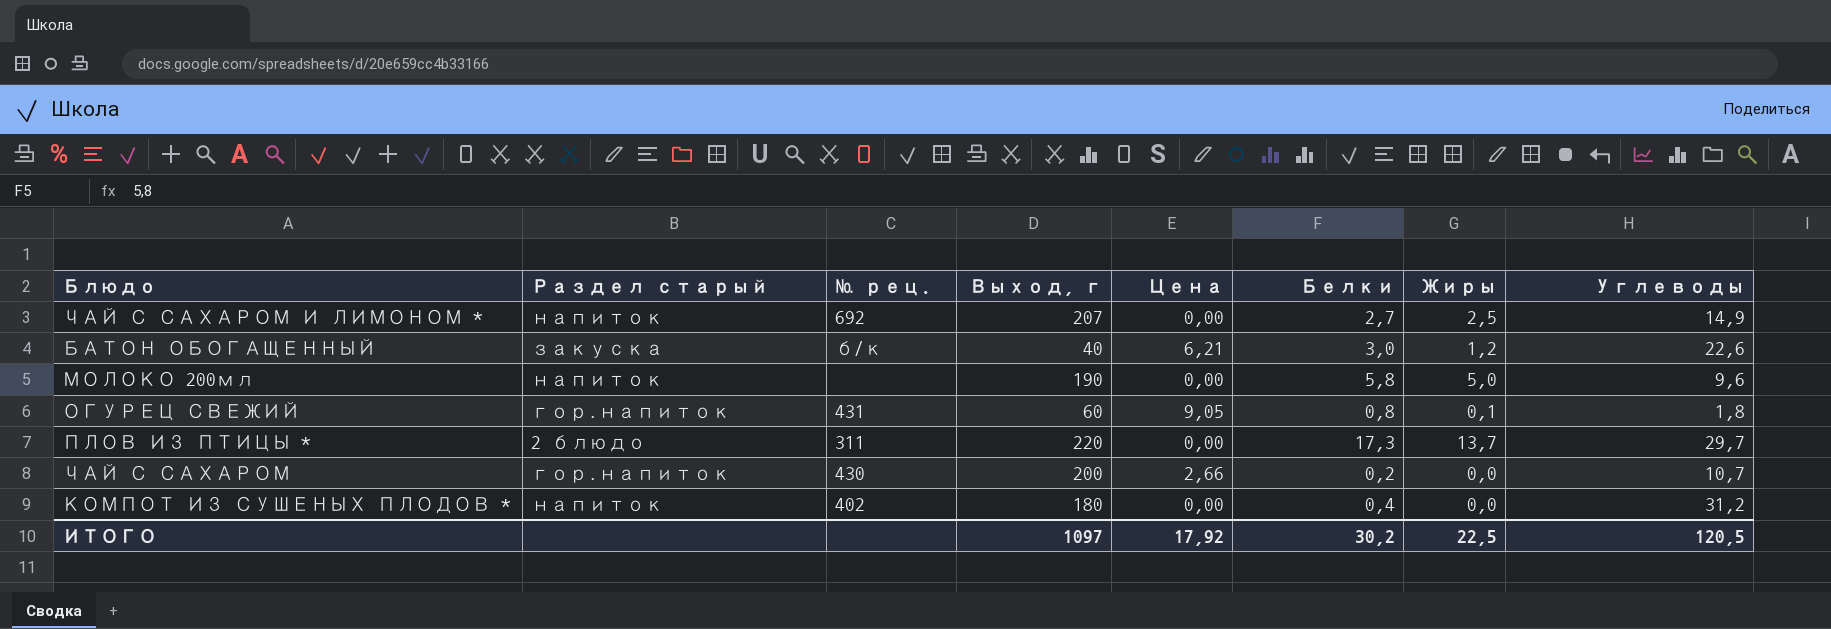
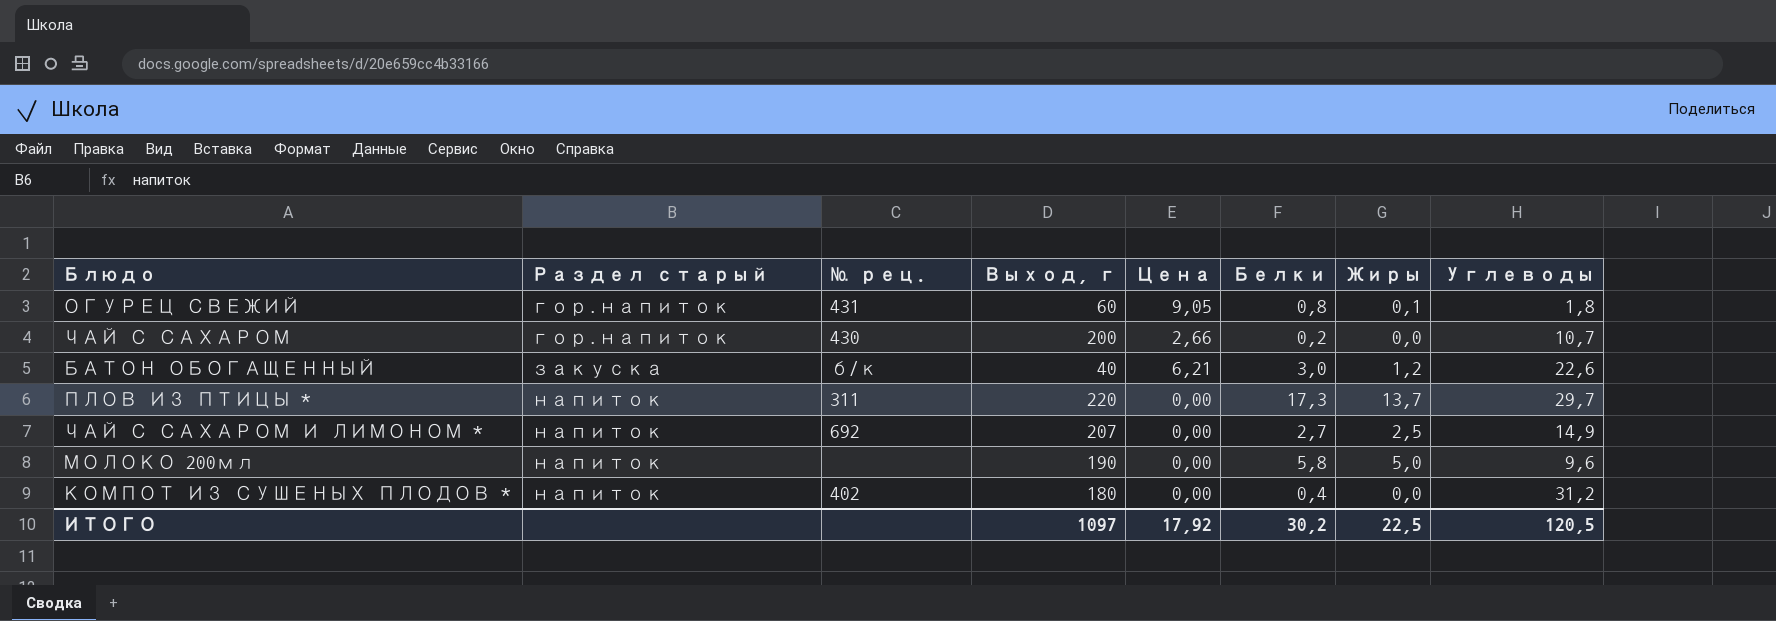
row order: none -> Раздел старый ascending
ПЛОВ ИЗ ПТИЦЫ * | Раздел старый: 2 блюдо -> напиток

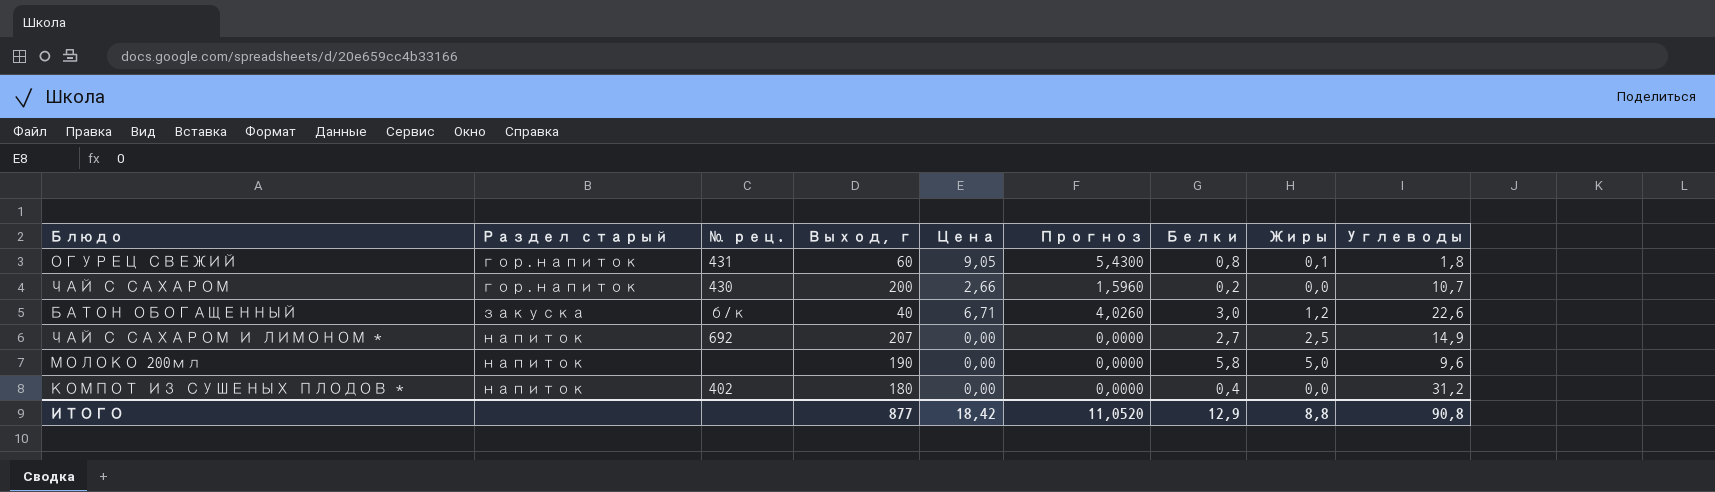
column Прогноз | formula: none -> [Цена] * 0,6
row ПЛОВ ИЗ ПТИЦЫ *: напиток | 311 | 220 | 0,00 | 17,3 | 13,7 | 29,7 -> none
БАТОН ОБОГАЩЕННЫЙ | Цена: 6,21 -> 6,71
ИТОГО | Выход, г: 1097 -> 877
ИТОГО | Цена: 17,92 -> 18,42
ИТОГО | Белки: 30,2 -> 12,9
ИТОГО | Жиры: 22,5 -> 8,8
ИТОГО | Углеводы: 120,5 -> 90,8

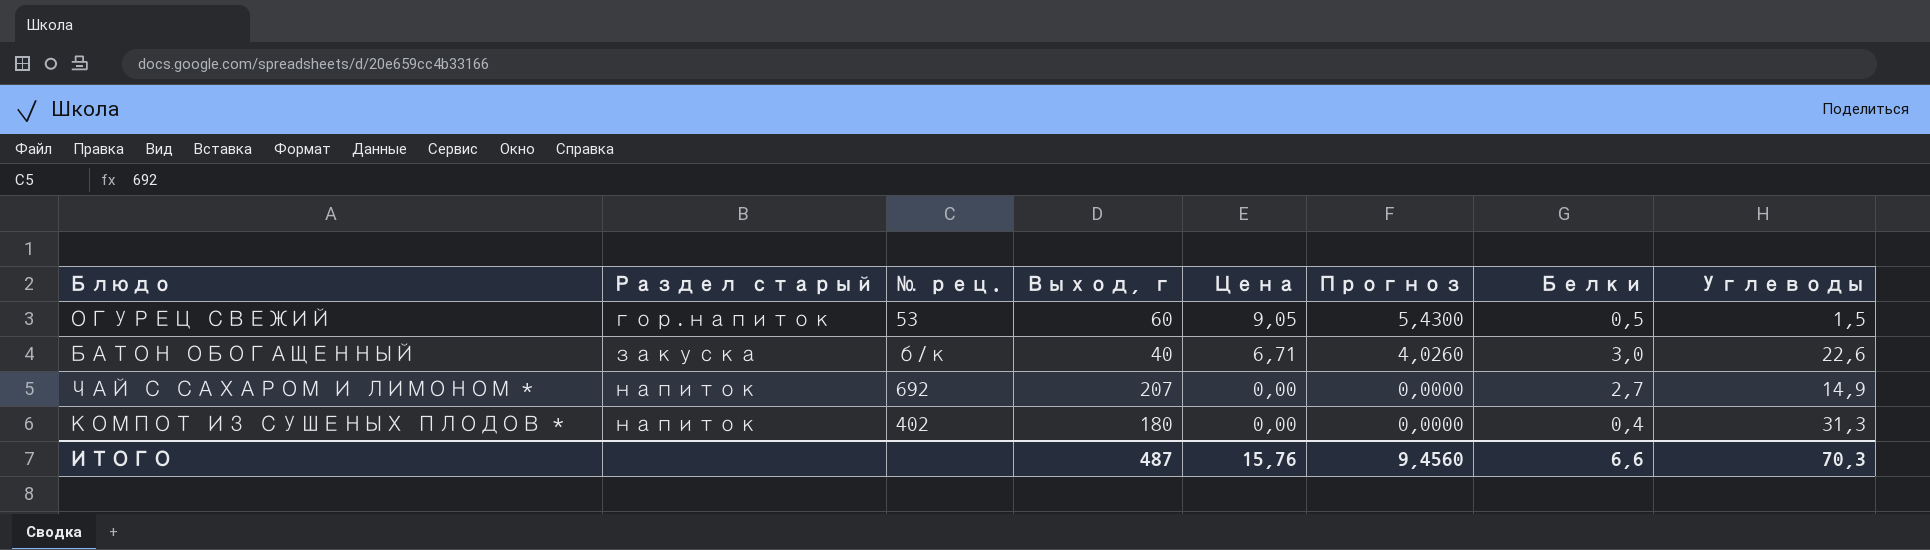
column Жиры | position: 8 -> none
row ЧАЙ С САХАРОМ: гор.напиток | 430 | 200 | 2,66 | 1,5960 | 0,2 | 0,0 | 10,7 -> none
row МОЛОКО 200мл: напиток | none | 190 | 0,00 | 0,0000 | 5,8 | 5,0 | 9,6 -> none
ОГУРЕЦ СВЕЖИЙ | № рец.: 431 -> 53
ОГУРЕЦ СВЕЖИЙ | Белки: 0,8 -> 0,5
ОГУРЕЦ СВЕЖИЙ | Углеводы: 1,8 -> 1,5
КОМПОТ ИЗ СУШЕНЫХ ПЛОДОВ * | Углеводы: 31,2 -> 31,3
ИТОГО | Выход, г: 877 -> 487
ИТОГО | Цена: 18,42 -> 15,76
ИТОГО | Прогноз: 11,0520 -> 9,4560
ИТОГО | Белки: 12,9 -> 6,6
ИТОГО | Углеводы: 90,8 -> 70,3

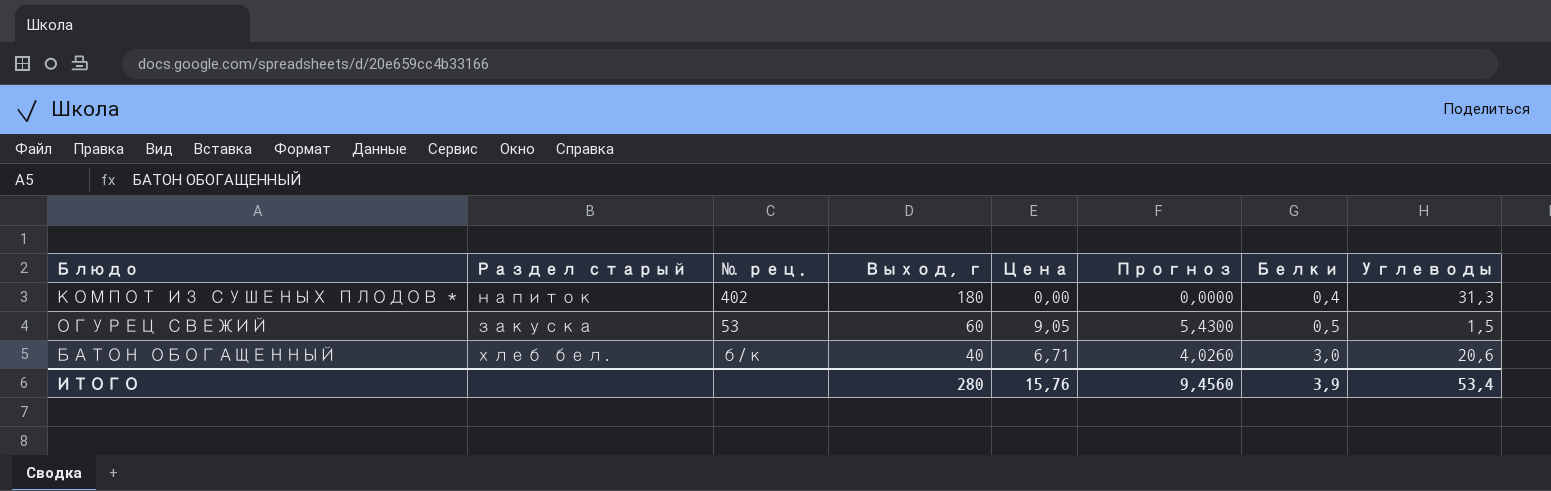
row order: Раздел старый ascending -> Выход, г descending
row ЧАЙ С САХАРОМ И ЛИМОНОМ *: напиток | 692 | 207 | 0,00 | 0,0000 | 2,7 | 14,9 -> none
ОГУРЕЦ СВЕЖИЙ | Раздел старый: гор.напиток -> закуска
БАТОН ОБОГАЩЕННЫЙ | Раздел старый: закуска -> хлеб бел.
БАТОН ОБОГАЩЕННЫЙ | Углеводы: 22,6 -> 20,6
ИТОГО | Выход, г: 487 -> 280
ИТОГО | Белки: 6,6 -> 3,9
ИТОГО | Углеводы: 70,3 -> 53,4

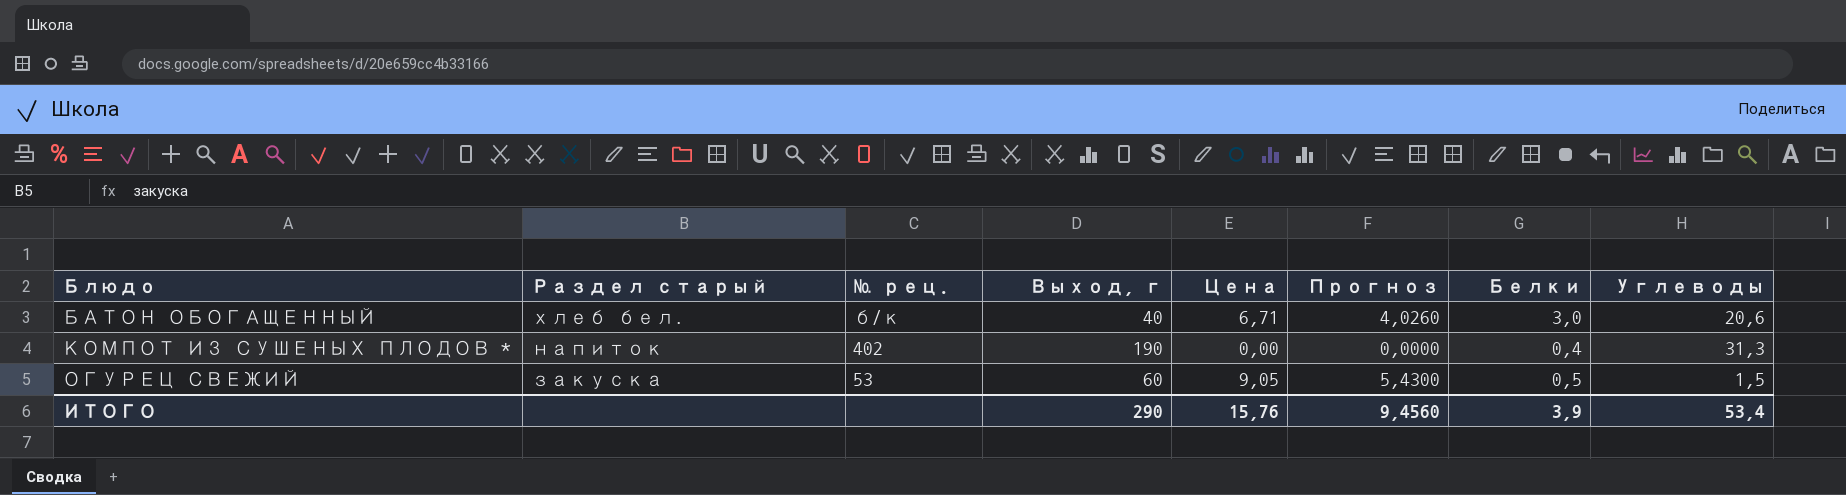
row order: Выход, г descending -> Блюдо ascending
КОМПОТ ИЗ СУШЕНЫХ ПЛОДОВ * | Выход, г: 180 -> 190
ИТОГО | Выход, г: 280 -> 290

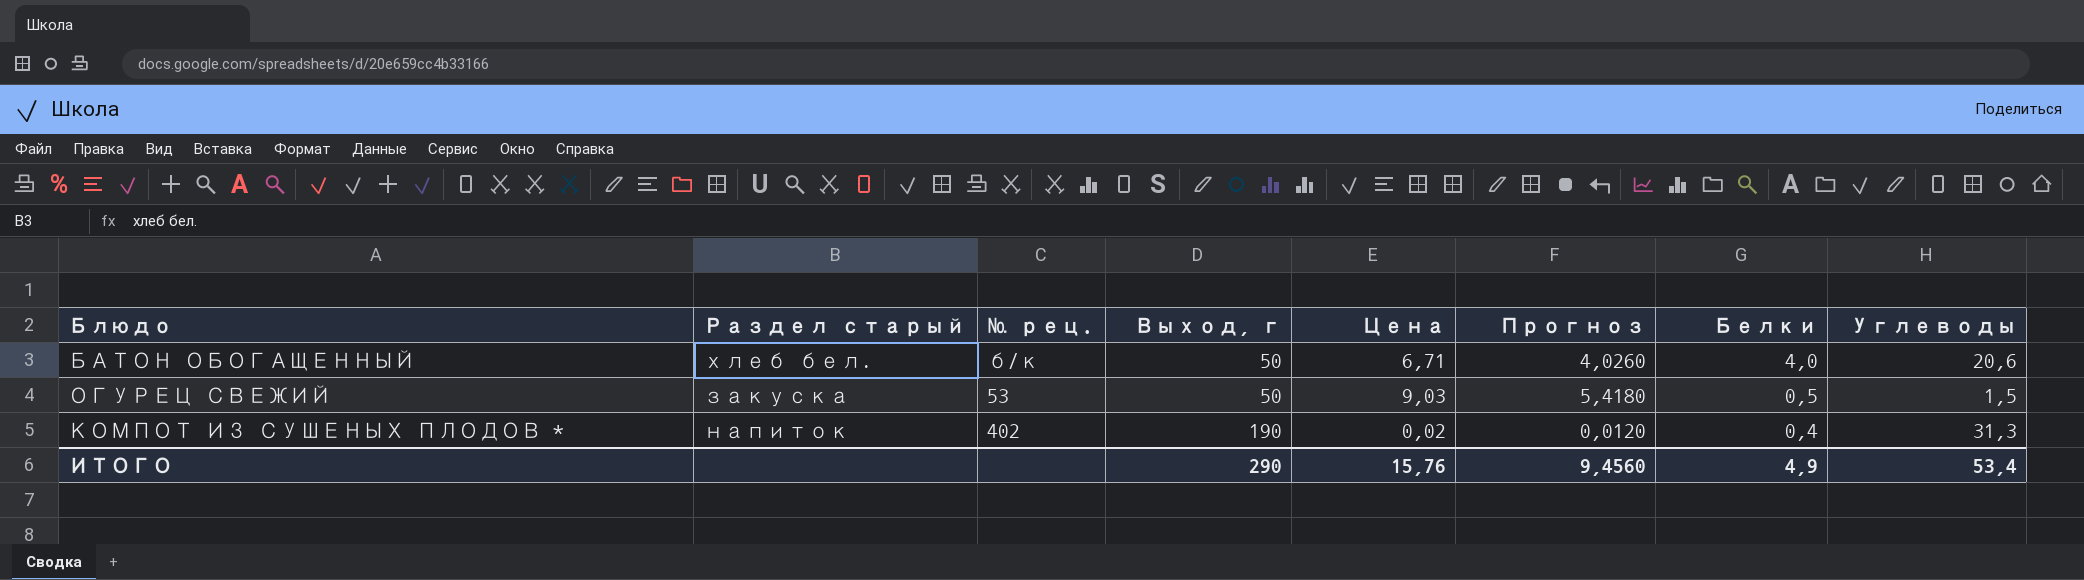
row order: Блюдо ascending -> Выход, г ascending
БАТОН ОБОГАЩЕННЫЙ | Выход, г: 40 -> 50
БАТОН ОБОГАЩЕННЫЙ | Белки: 3,0 -> 4,0
ОГУРЕЦ СВЕЖИЙ | Выход, г: 60 -> 50
ОГУРЕЦ СВЕЖИЙ | Цена: 9,05 -> 9,03
ОГУРЕЦ СВЕЖИЙ | Прогноз: 5,4300 -> 5,4180
КОМПОТ ИЗ СУШЕНЫХ ПЛОДОВ * | Цена: 0,00 -> 0,02
КОМПОТ ИЗ СУШЕНЫХ ПЛОДОВ * | Прогноз: 0,0000 -> 0,0120
ИТОГО | Белки: 3,9 -> 4,9

